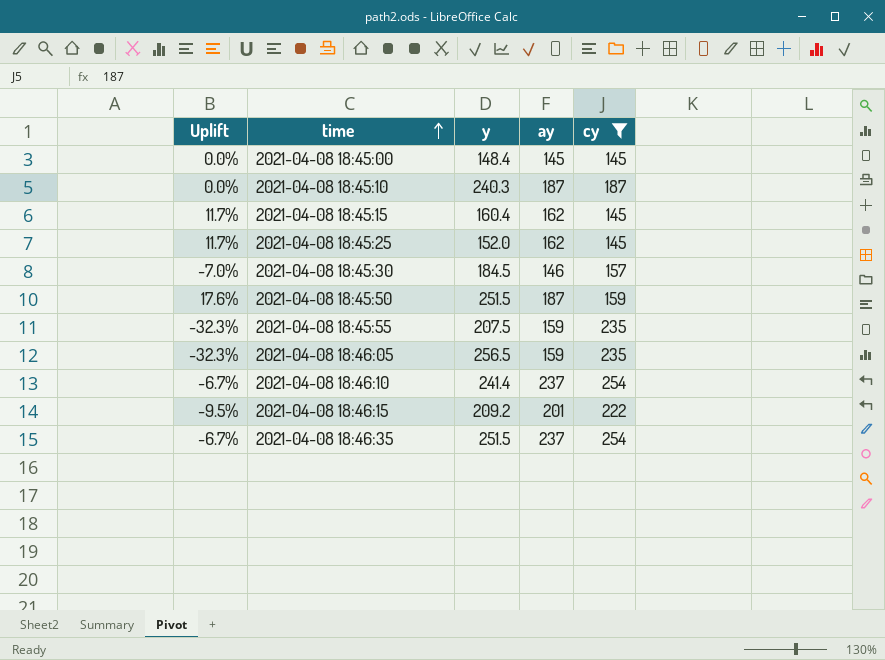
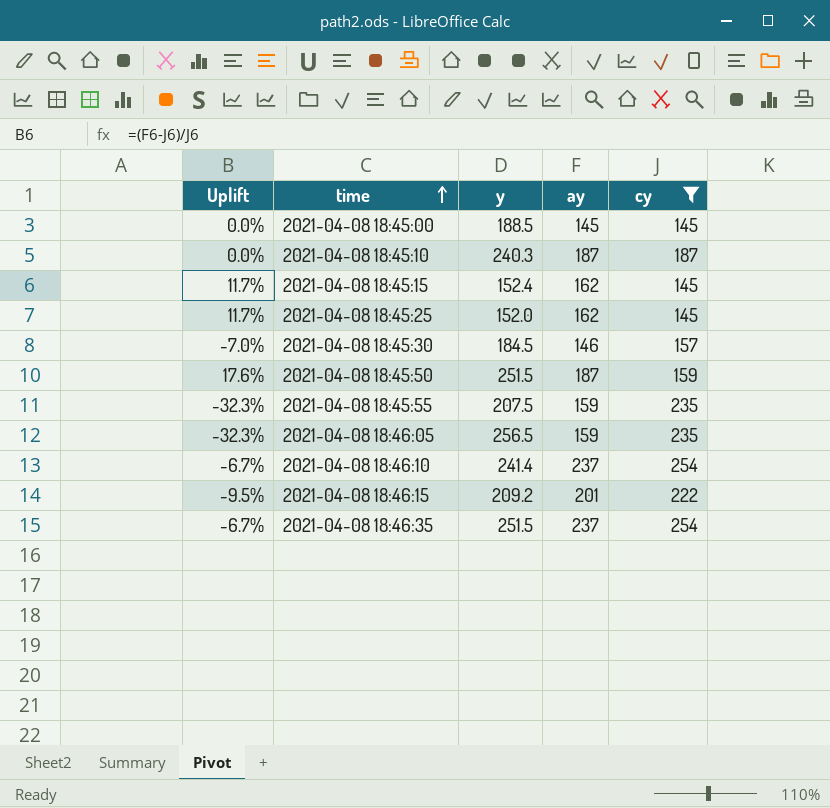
2021-04-08 18:45:00 | y: 148.4 -> 188.5
2021-04-08 18:45:15 | y: 160.4 -> 152.4

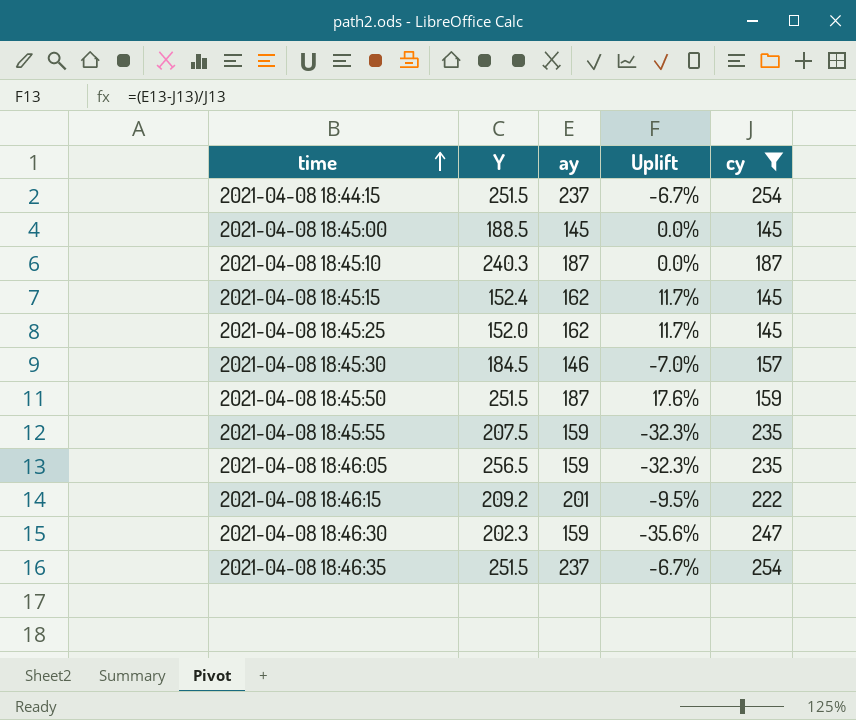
column name: y -> Y
column Uplift | position: 1 -> 4
row 2021-04-08 18:46:10: -6.7% | 241.4 | 237 | 254 -> none
row 2021-04-08 18:44:15: none -> 251.5 | 237 | -6.7% | 254
row 2021-04-08 18:46:30: none -> 202.3 | 159 | -35.6% | 247

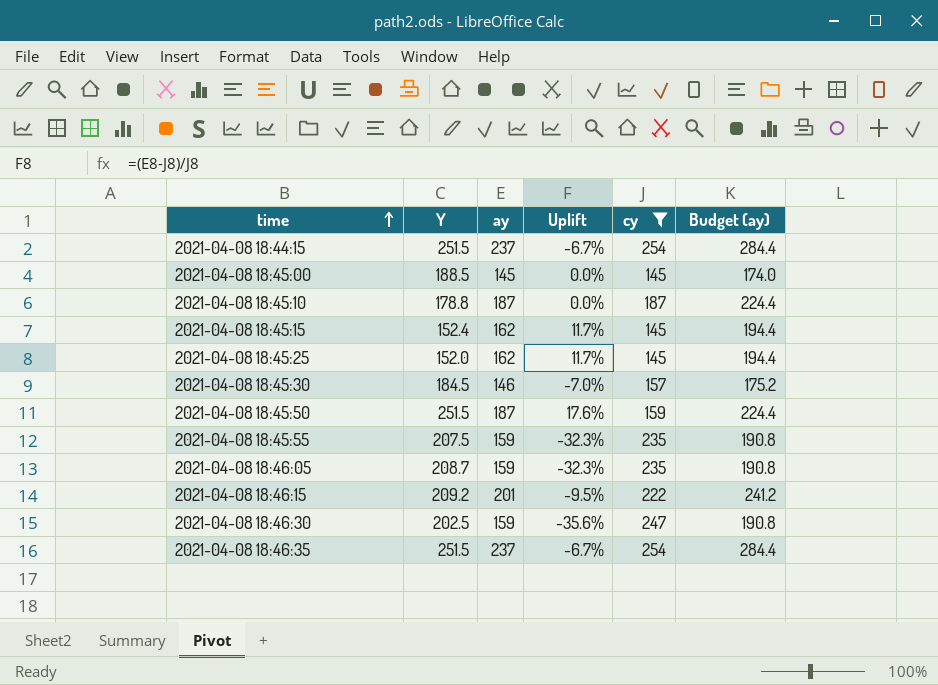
column Budget (ay) | formula: none -> [ay] * 1.2
2021-04-08 18:45:10 | Y: 240.3 -> 178.8
2021-04-08 18:46:05 | Y: 256.5 -> 208.7
2021-04-08 18:46:30 | Y: 202.3 -> 202.5

